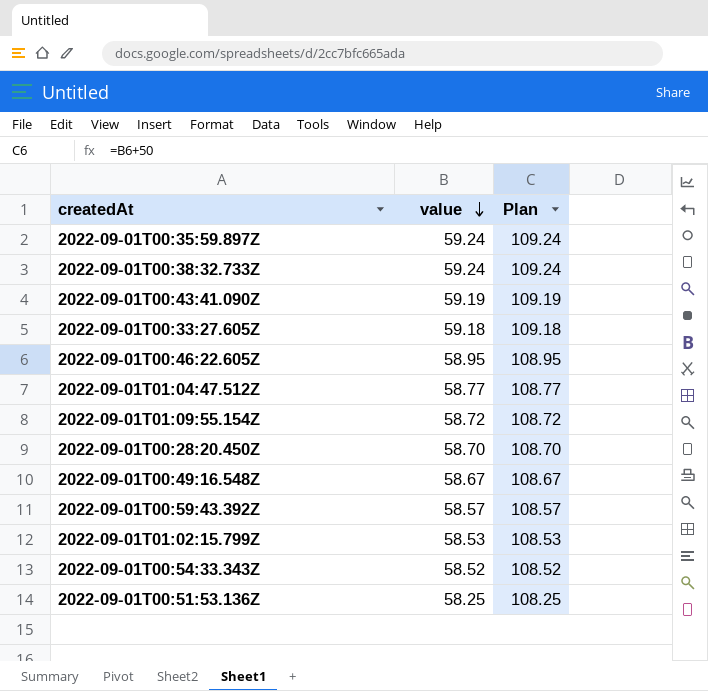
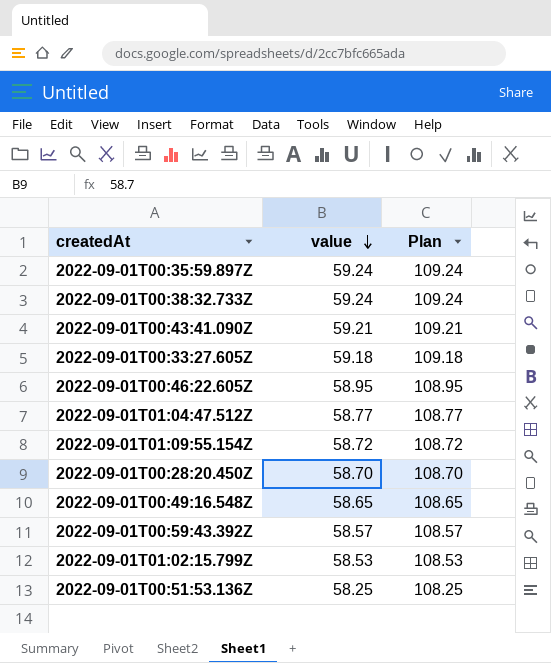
row 2022-09-01T00:54:33.343Z: 58.52 | 108.52 -> none
2022-09-01T00:43:41.090Z | value: 59.19 -> 59.21
2022-09-01T00:43:41.090Z | Plan: 109.19 -> 109.21
2022-09-01T00:49:16.548Z | value: 58.67 -> 58.65
2022-09-01T00:49:16.548Z | Plan: 108.67 -> 108.65

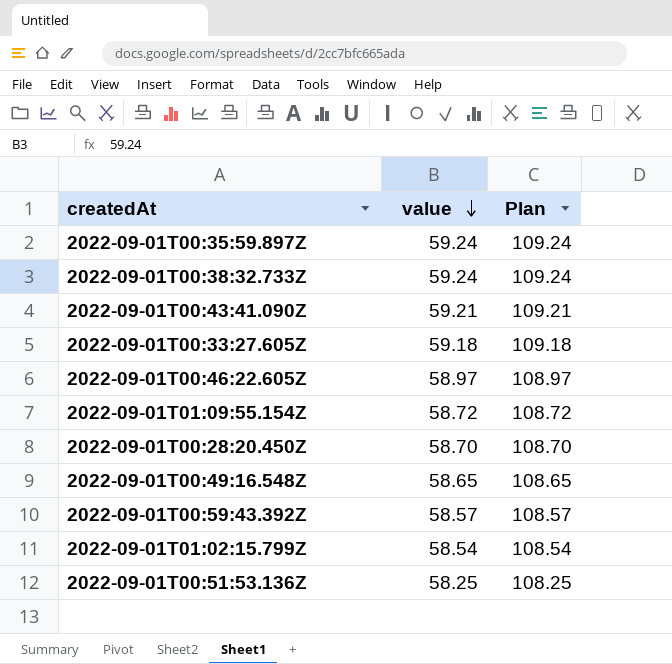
row 2022-09-01T01:04:47.512Z: 58.77 | 108.77 -> none
2022-09-01T00:46:22.605Z | value: 58.95 -> 58.97
2022-09-01T00:46:22.605Z | Plan: 108.95 -> 108.97
2022-09-01T01:02:15.799Z | value: 58.53 -> 58.54
2022-09-01T01:02:15.799Z | Plan: 108.53 -> 108.54

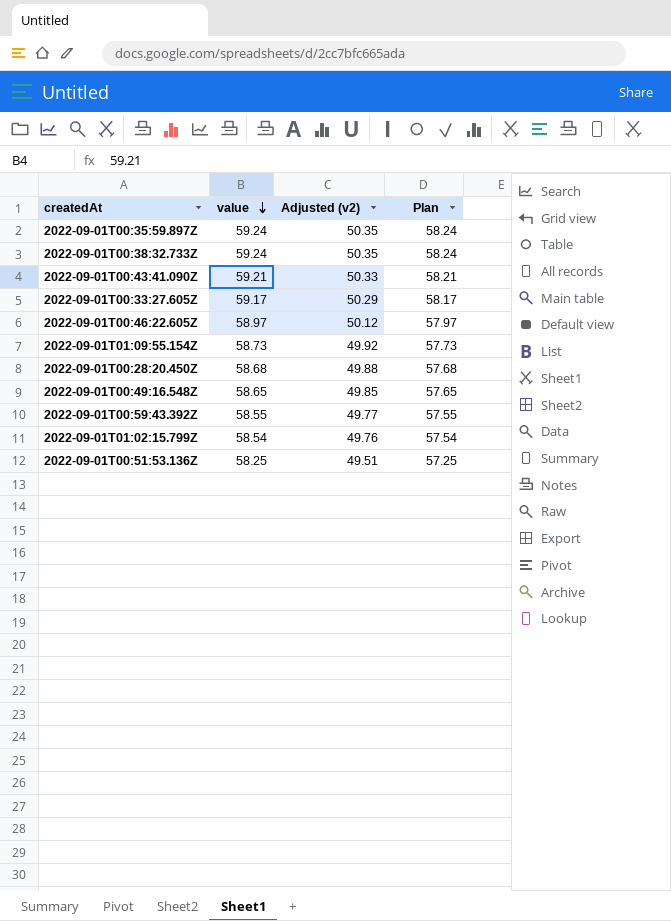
column Adjusted (v2) | formula: none -> [value] * 0.85
column Plan | formula: [value] + 50 -> [value] - 1
2022-09-01T00:33:27.605Z | value: 59.18 -> 59.17
2022-09-01T01:09:55.154Z | value: 58.72 -> 58.73
2022-09-01T00:28:20.450Z | value: 58.70 -> 58.68
2022-09-01T00:59:43.392Z | value: 58.57 -> 58.55

